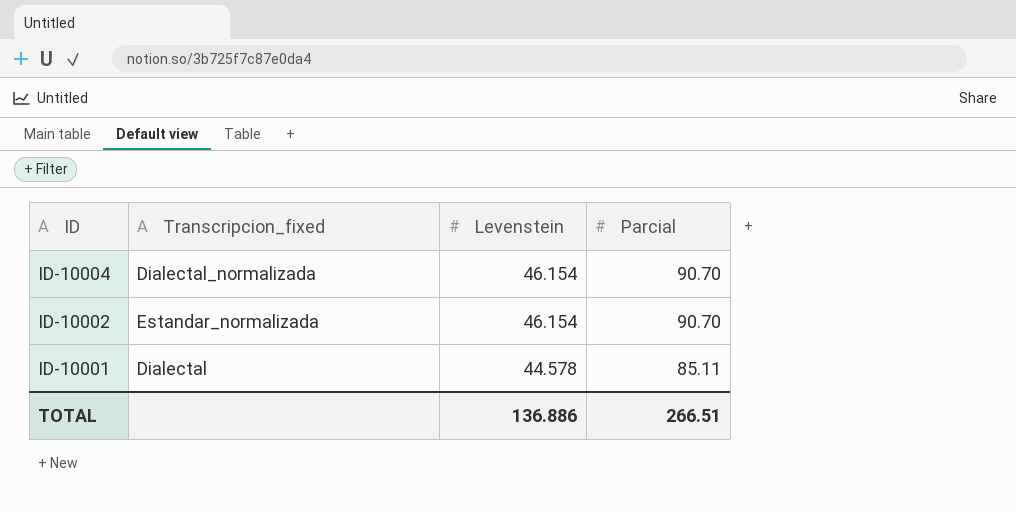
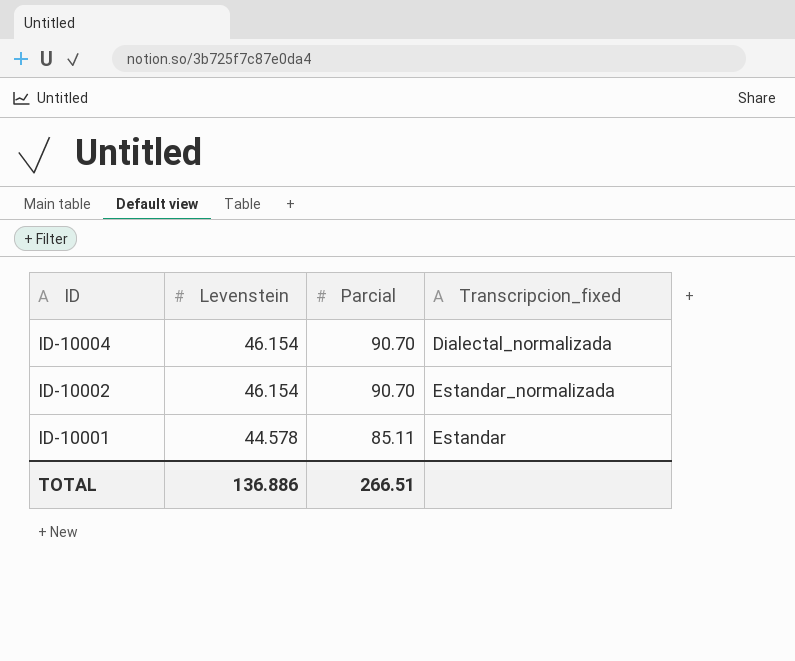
column Transcripcion_fixed | position: 2 -> 4
ID-10001 | Transcripcion_fixed: Dialectal -> Estandar

